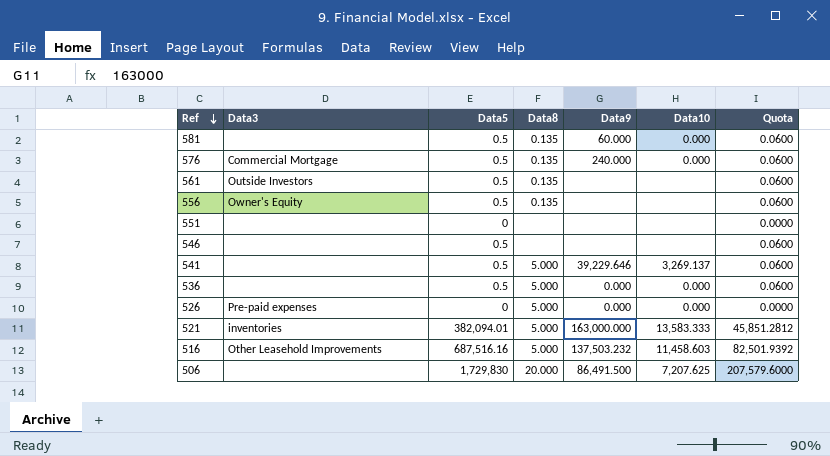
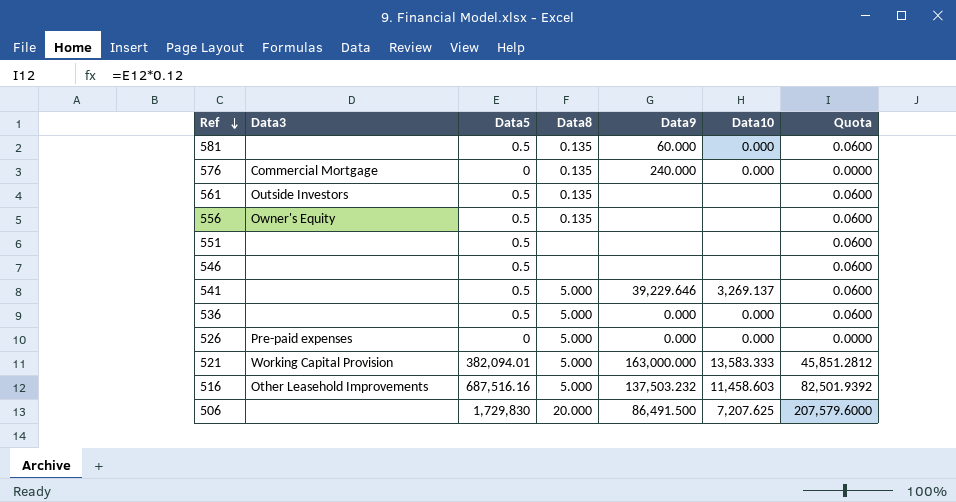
576 | Data5: 0.5 -> 0
576 | Quota: 0.0600 -> 0.0000
551 | Data5: 0 -> 0.5
551 | Quota: 0.0000 -> 0.0600
521 | Data3: inventories -> Working Capital Provision

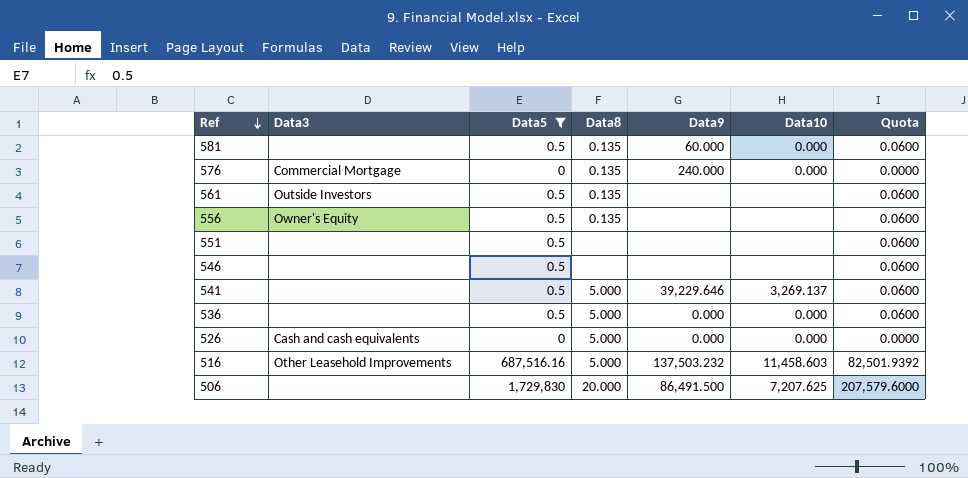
filter: none -> Data5 != 382,094.01
526 | Data3: Pre-paid expenses -> Cash and cash equivalents

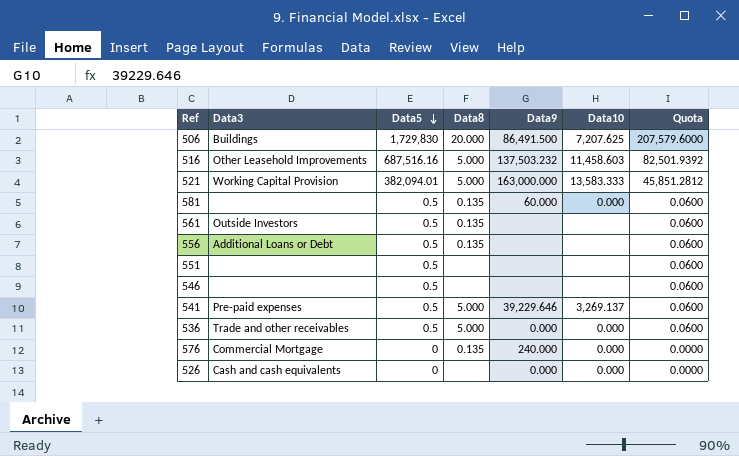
filter: Data5 != 382,094.01 -> none
row order: Ref descending -> Data5 descending
506 | Data3: none -> Buildings
556 | Data3: Owner's Equity -> Additional Loans or Debt
541 | Data3: none -> Pre-paid expenses
536 | Data3: none -> Trade and other receivables
526 | Data8: 5.000 -> none

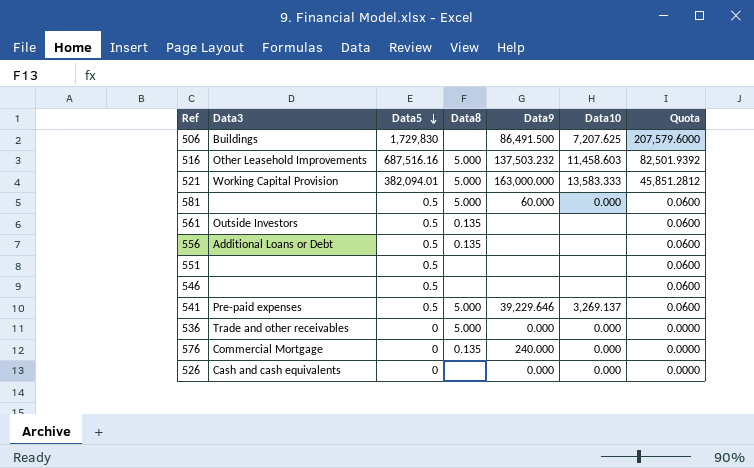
506 | Data8: 20.000 -> none
581 | Data8: 0.135 -> 5.000
536 | Data5: 0.5 -> 0
536 | Quota: 0.0600 -> 0.0000

